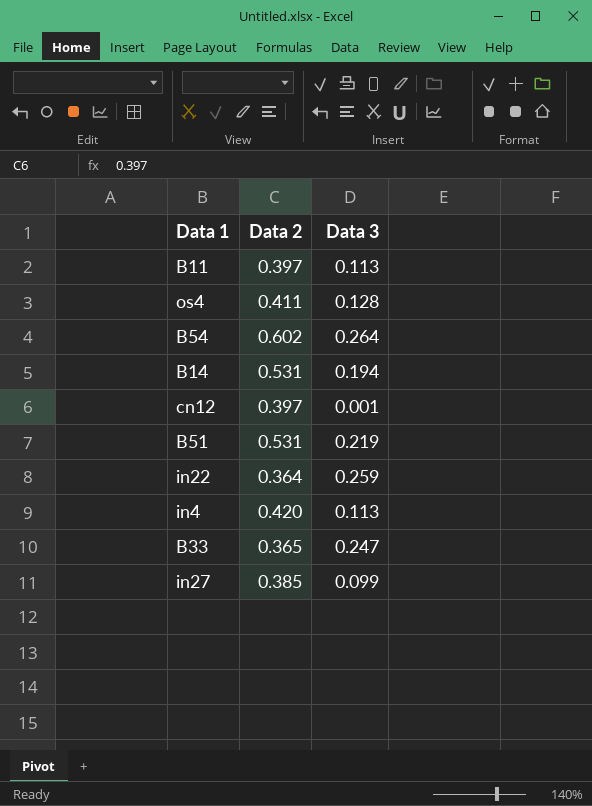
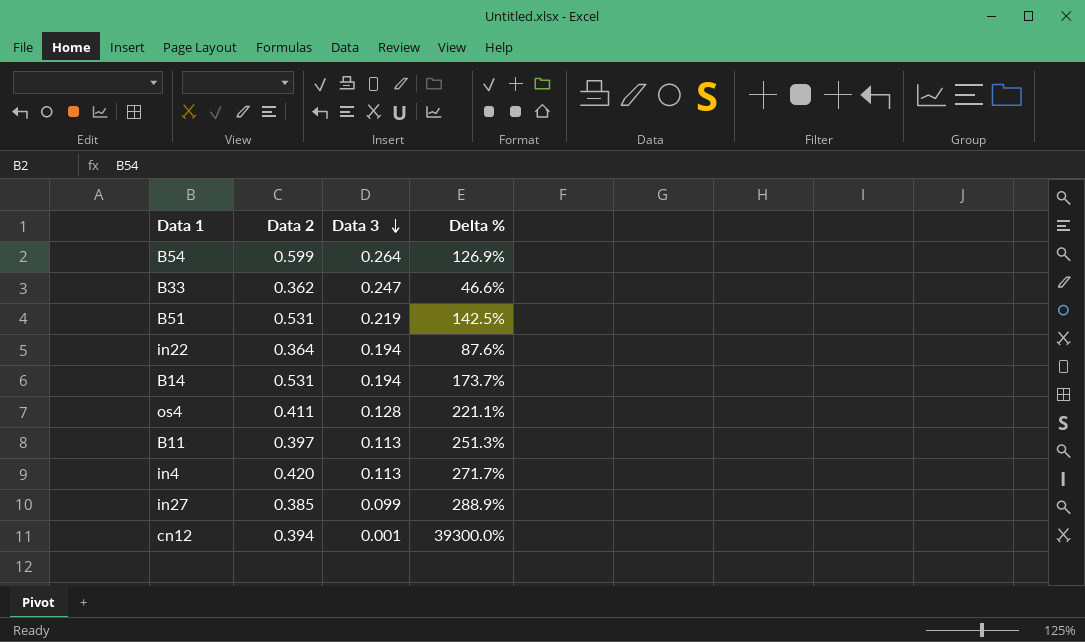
row order: none -> Data 3 descending
column Delta % | formula: none -> ([Data 2] - [Data 3]) / [Data 3]
B54 | Data 2: 0.602 -> 0.599
B33 | Data 2: 0.365 -> 0.362
in22 | Data 3: 0.259 -> 0.194
cn12 | Data 2: 0.397 -> 0.394

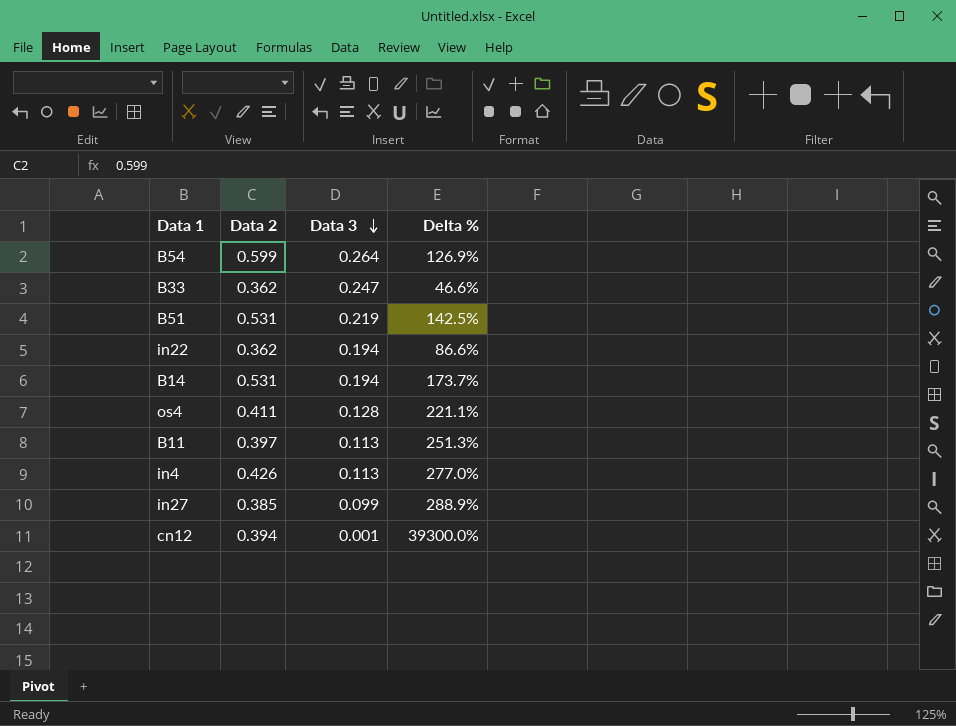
in22 | Data 2: 0.364 -> 0.362
in22 | Delta %: 87.6% -> 86.6%
in4 | Data 2: 0.420 -> 0.426
in4 | Delta %: 271.7% -> 277.0%

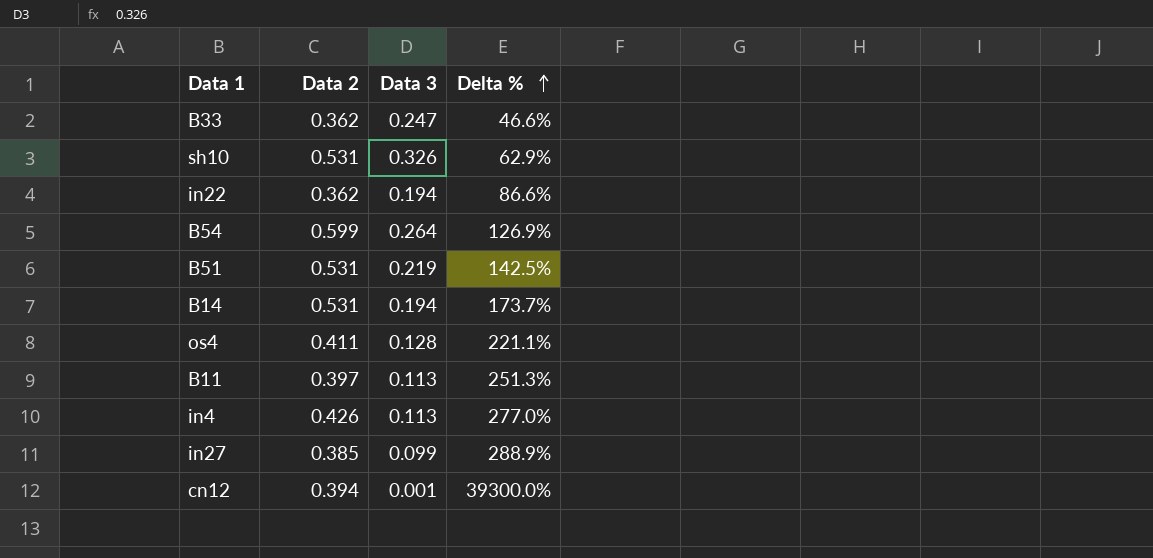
row order: Data 3 descending -> Delta % ascending
row sh10: none -> 0.531 | 0.326 | 62.9%

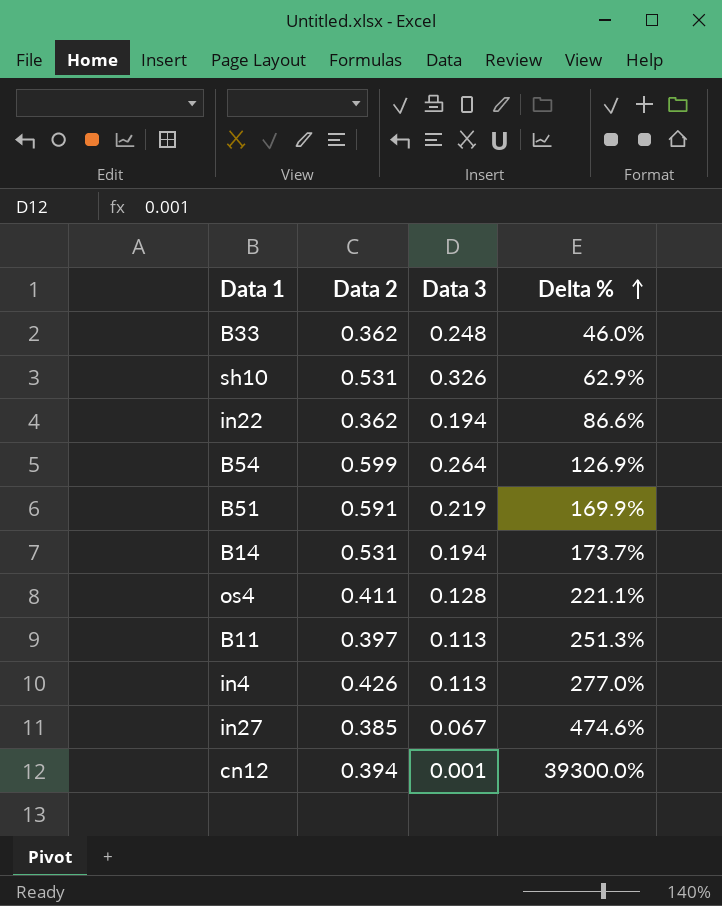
B33 | Data 3: 0.247 -> 0.248
B33 | Delta %: 46.6% -> 46.0%
B51 | Data 2: 0.531 -> 0.591
B51 | Delta %: 142.5% -> 169.9%
in27 | Data 3: 0.099 -> 0.067
in27 | Delta %: 288.9% -> 474.6%

